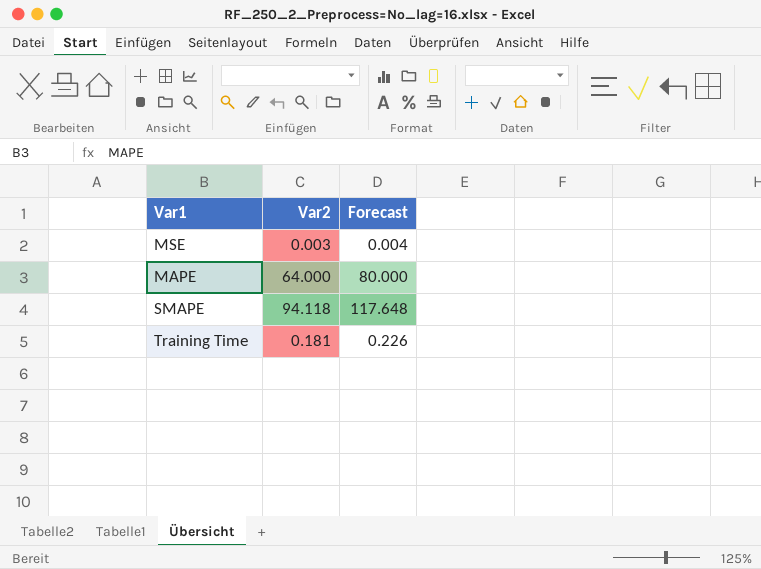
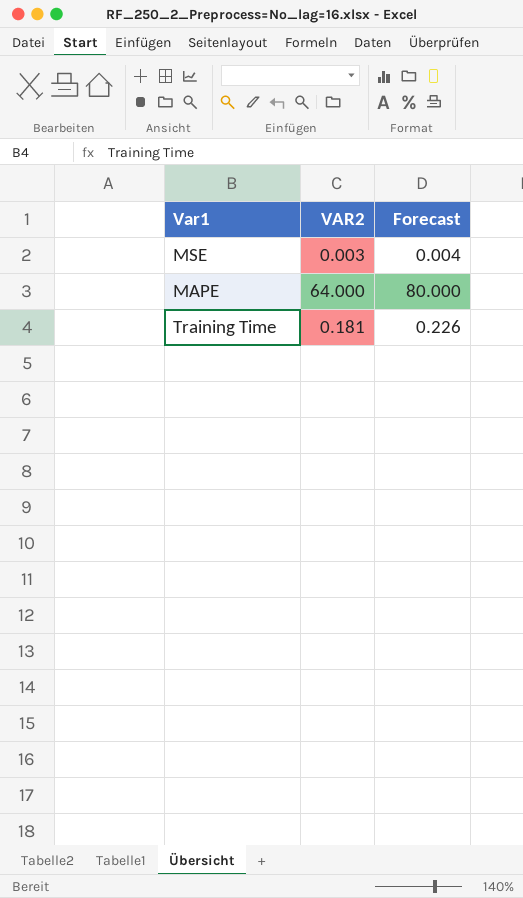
column name: Var2 -> VAR2
row SMAPE: 94.118 | 117.648 -> none

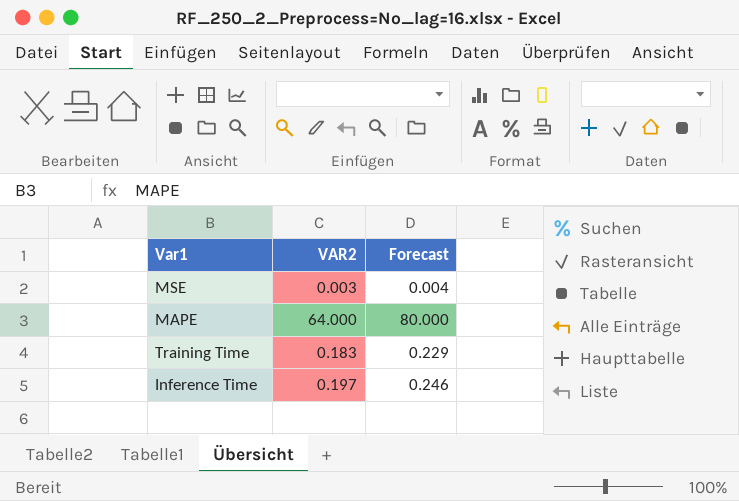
Training Time | VAR2: 0.181 -> 0.183
Training Time | Forecast: 0.226 -> 0.229
row Inference Time: none -> 0.197 | 0.246

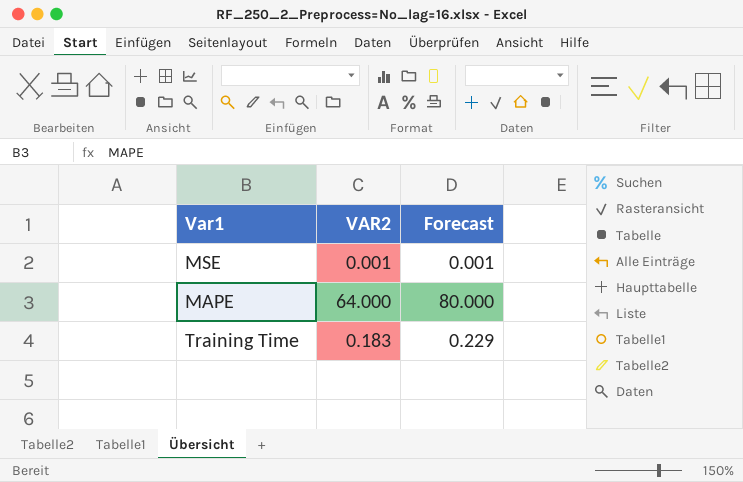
row Inference Time: 0.197 | 0.246 -> none
MSE | VAR2: 0.003 -> 0.001
MSE | Forecast: 0.004 -> 0.001

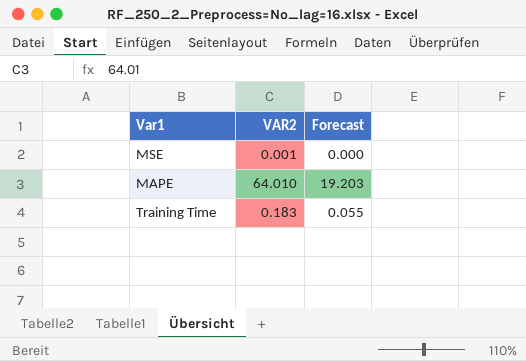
column Forecast | formula: [VAR2] * 1.25 -> [VAR2] * 0.3
MAPE | VAR2: 64.000 -> 64.010

